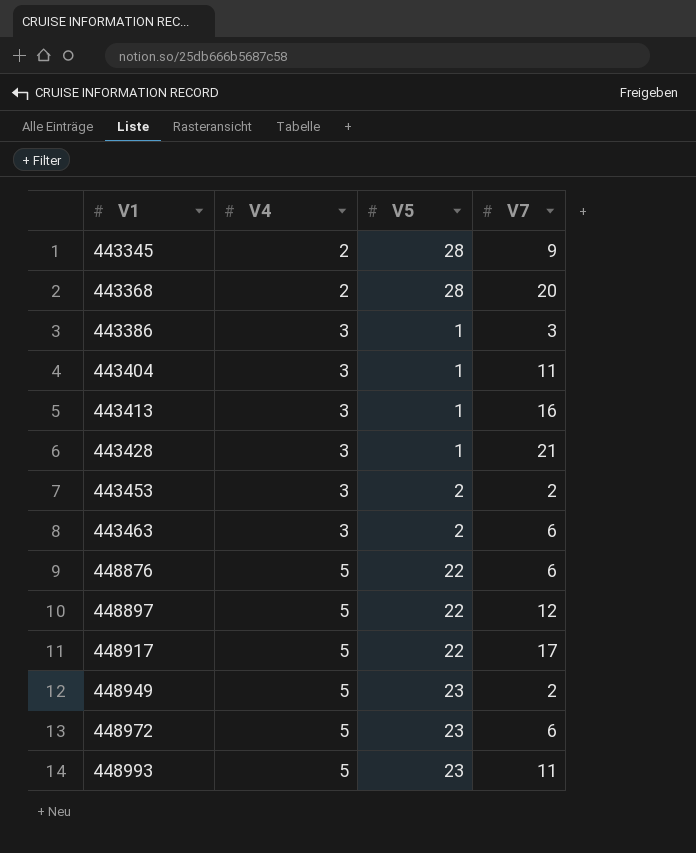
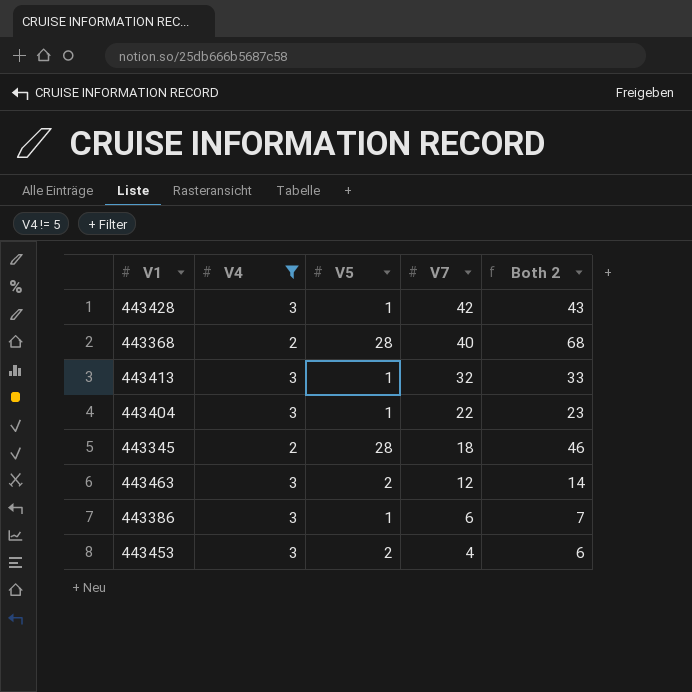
filter: none -> V4 != 5
row order: V1 ascending -> V7 descending
column Both 2 | formula: none -> [V5] + [V7]
443428 | V7: 21 -> 42
443368 | V7: 20 -> 40
443413 | V7: 16 -> 32
443404 | V7: 11 -> 22
443345 | V7: 9 -> 18
443463 | V7: 6 -> 12
443386 | V7: 3 -> 6
443453 | V7: 2 -> 4

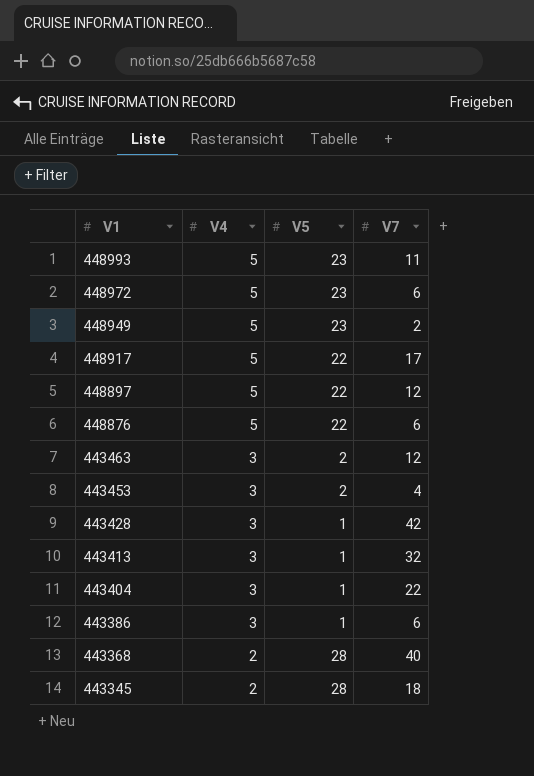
filter: V4 != 5 -> none
row order: V7 descending -> V1 descending
column Both 2 | formula: [V5] + [V7] -> none

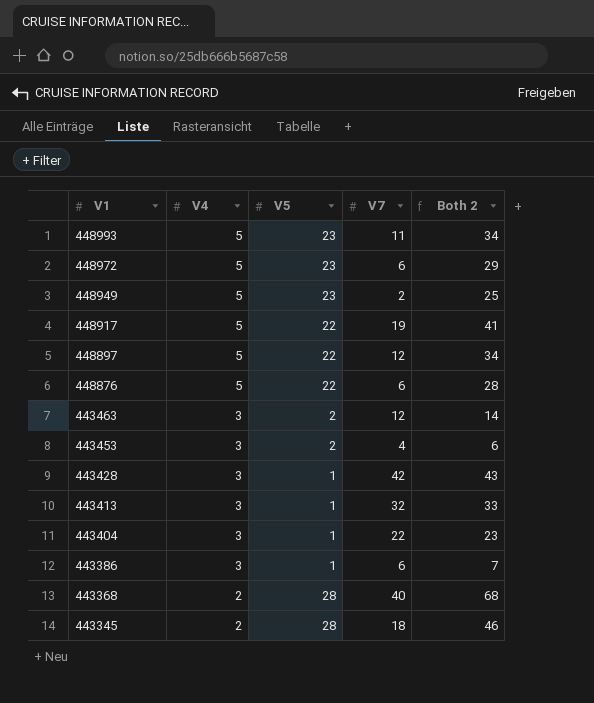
column Both 2 | formula: none -> [V5] + [V7]
448917 | V7: 17 -> 19

